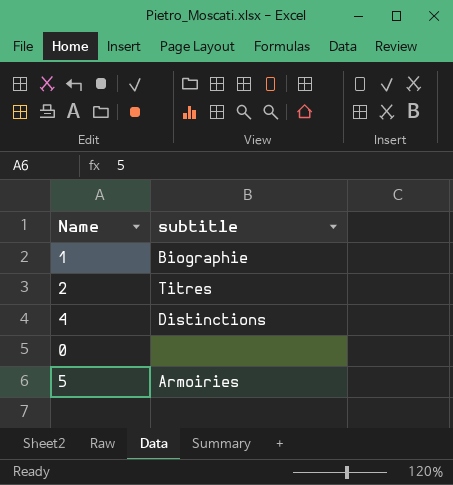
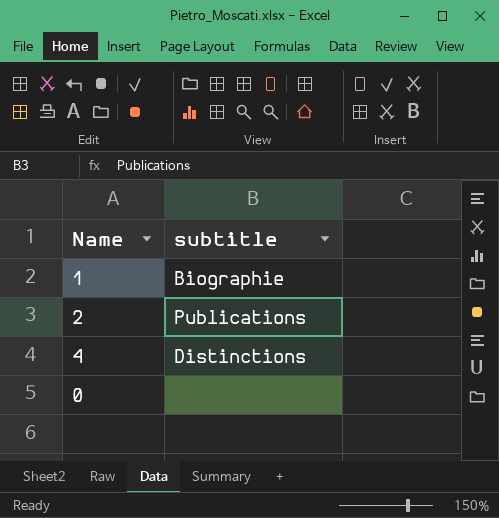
row 5: Armoiries -> none
2 | subtitle: Titres -> Publications

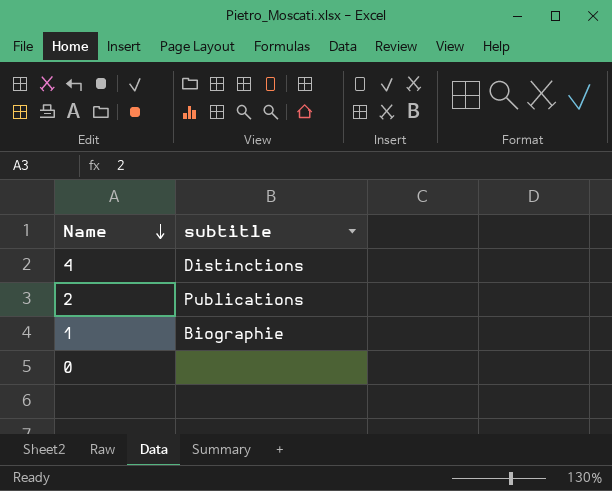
row order: none -> Name descending

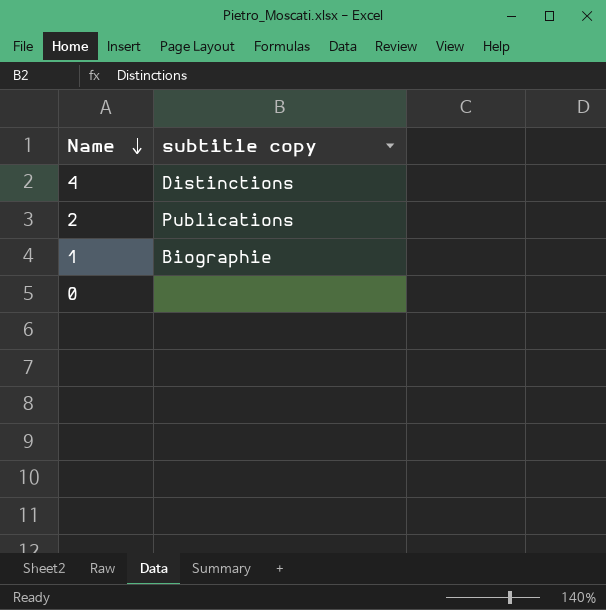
column name: subtitle -> subtitle copy

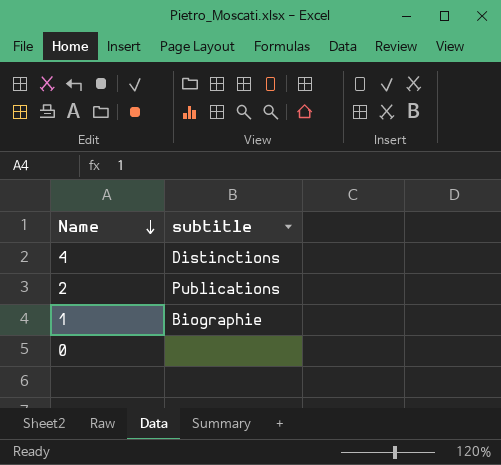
column name: subtitle copy -> subtitle

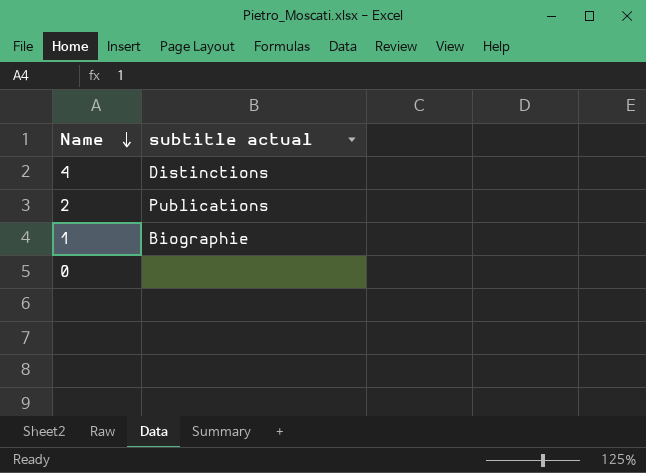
column name: subtitle -> subtitle actual

